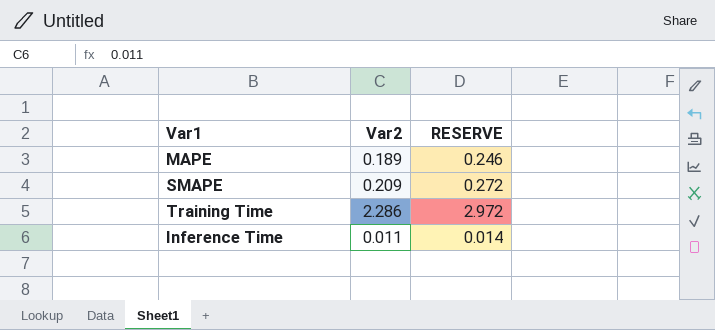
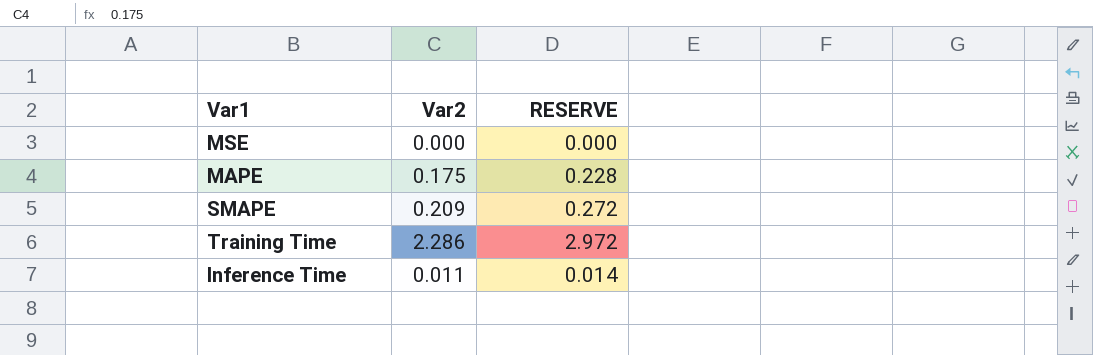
row MSE: none -> 0.000 | 0.000
MAPE | Var2: 0.189 -> 0.175
MAPE | RESERVE: 0.246 -> 0.228

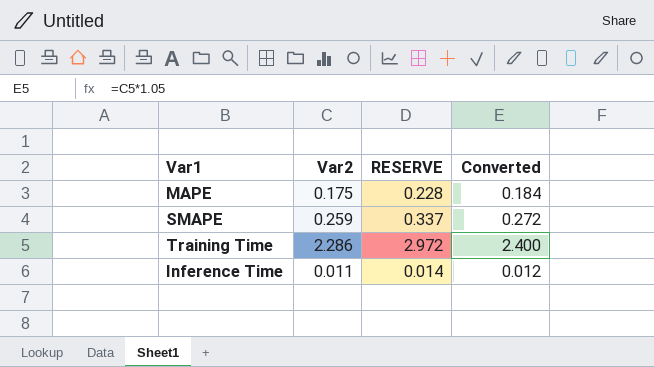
column Converted | formula: none -> [Var2] * 1.05
row MSE: 0.000 | 0.000 -> none
SMAPE | Var2: 0.209 -> 0.259
SMAPE | RESERVE: 0.272 -> 0.337

